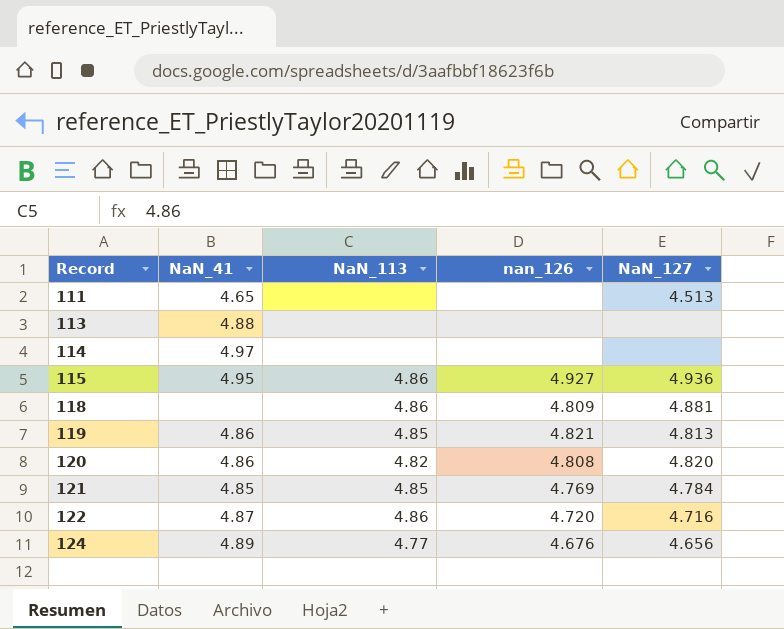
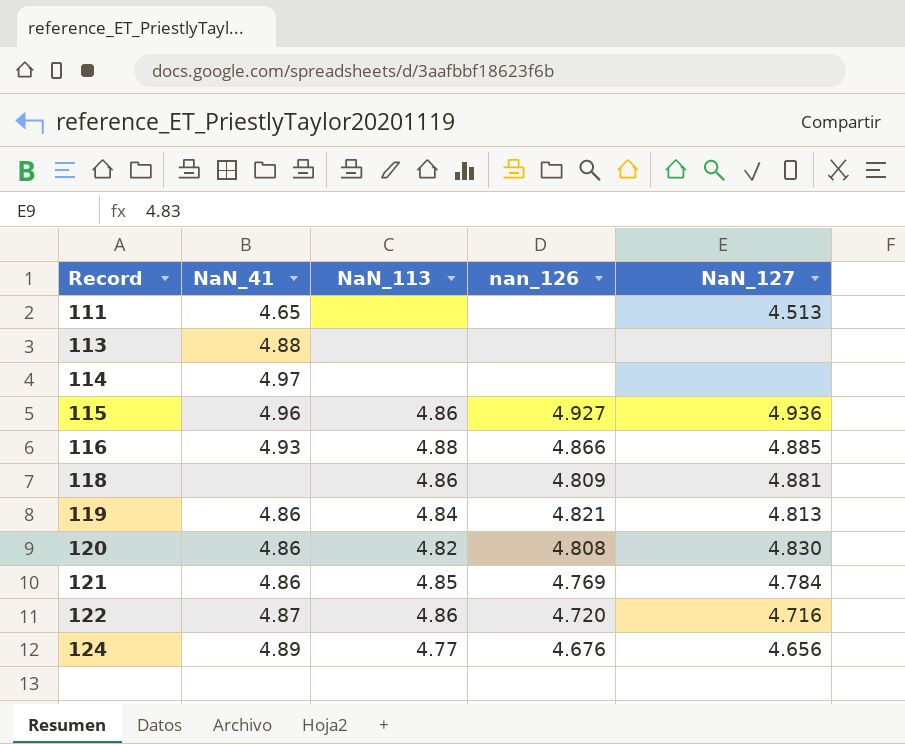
115 | NaN_41: 4.95 -> 4.96
row 116: none -> 4.93 | 4.88 | 4.866 | 4.885
119 | NaN_113: 4.85 -> 4.84
120 | NaN_127: 4.820 -> 4.830
121 | NaN_41: 4.85 -> 4.86

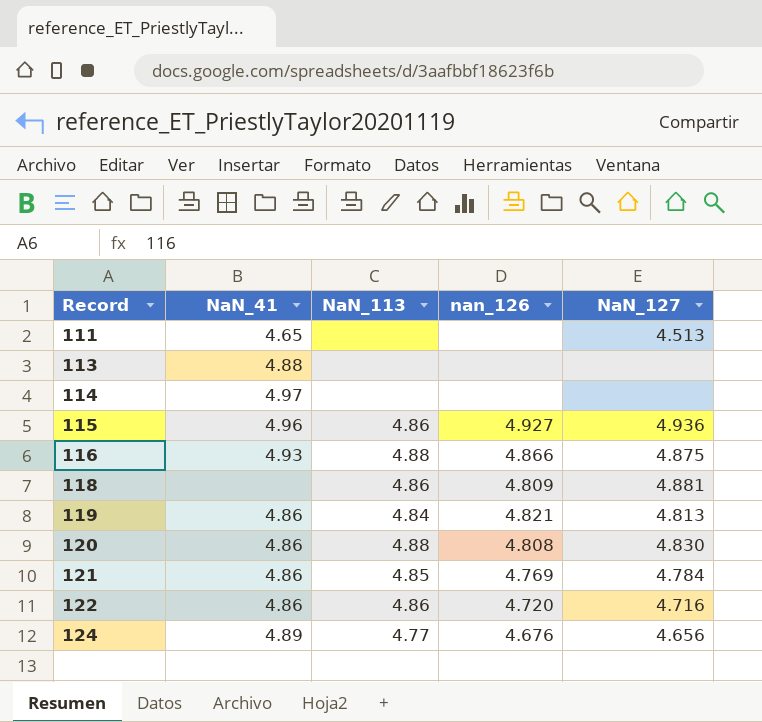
116 | NaN_127: 4.885 -> 4.875
120 | NaN_113: 4.82 -> 4.88
122 | NaN_41: 4.87 -> 4.86

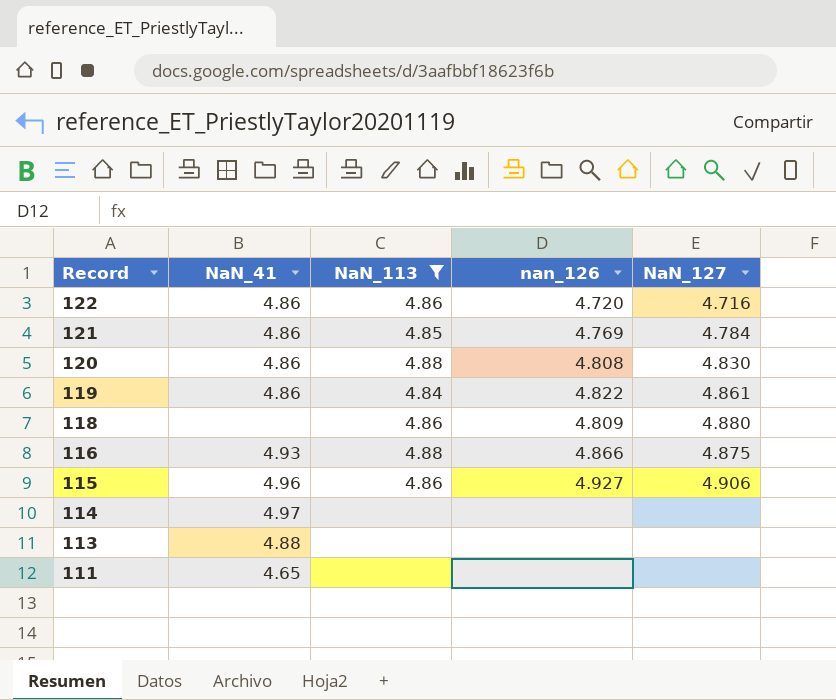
filter: none -> NaN_113 != 4.77
row order: Record ascending -> Record descending
119 | nan_126: 4.821 -> 4.822
119 | NaN_127: 4.813 -> 4.861
118 | NaN_127: 4.881 -> 4.880
115 | NaN_127: 4.936 -> 4.906
111 | NaN_127: 4.513 -> none

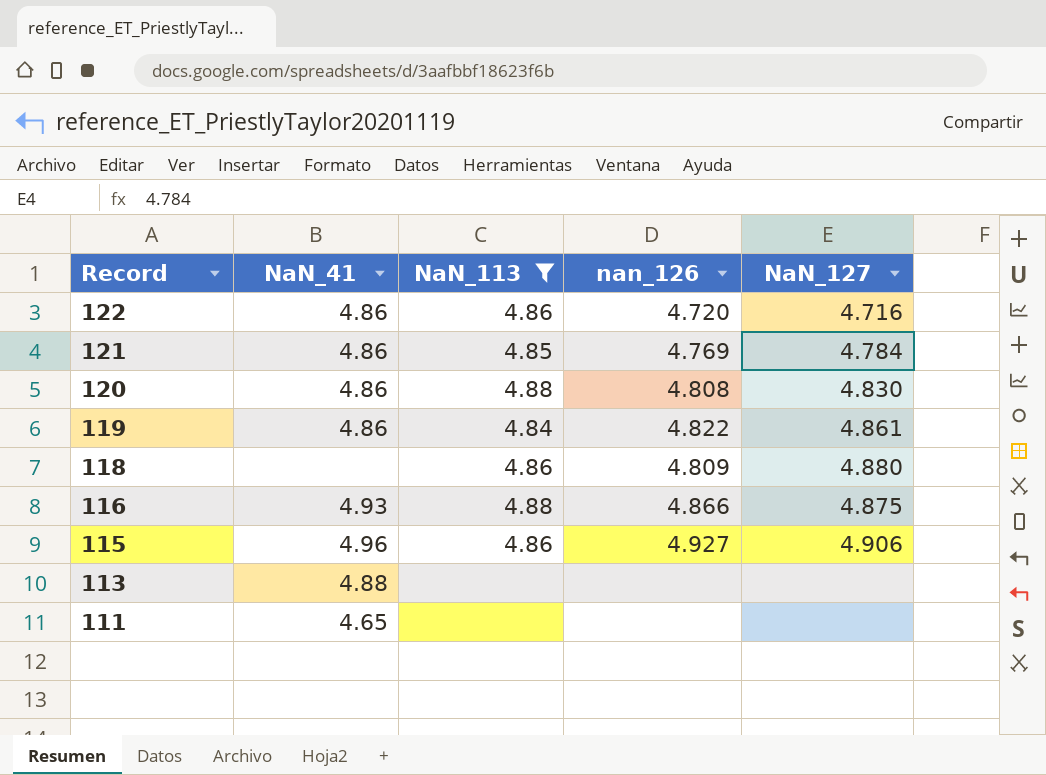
row 114: 4.97 | none | none | none -> none

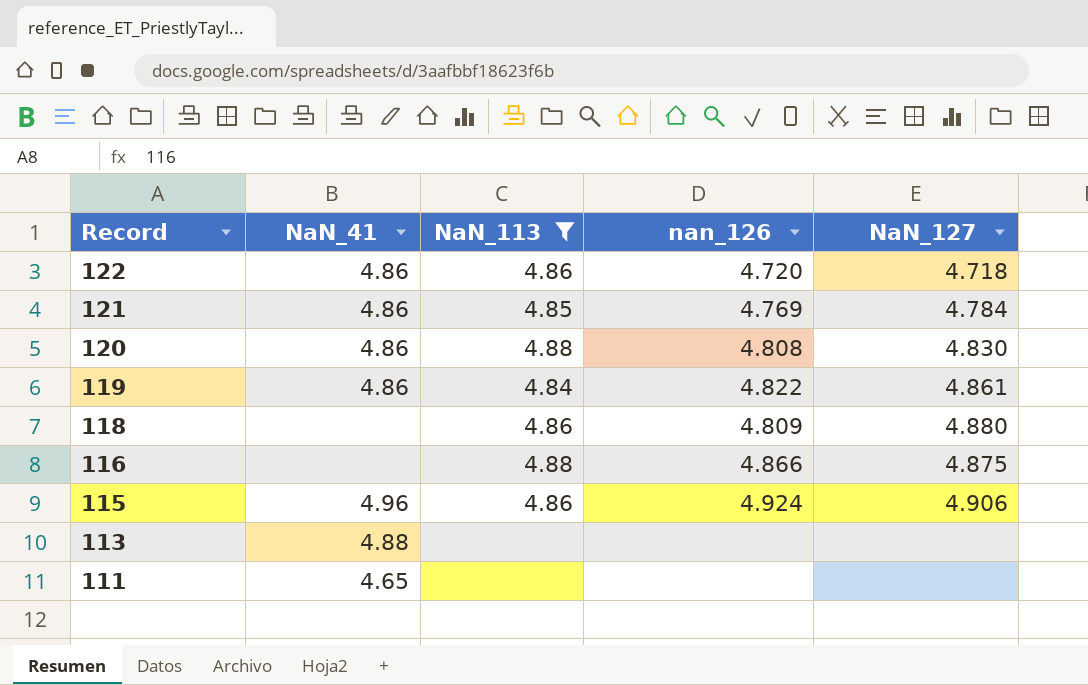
122 | NaN_127: 4.716 -> 4.718
116 | NaN_41: 4.93 -> none
115 | nan_126: 4.927 -> 4.924

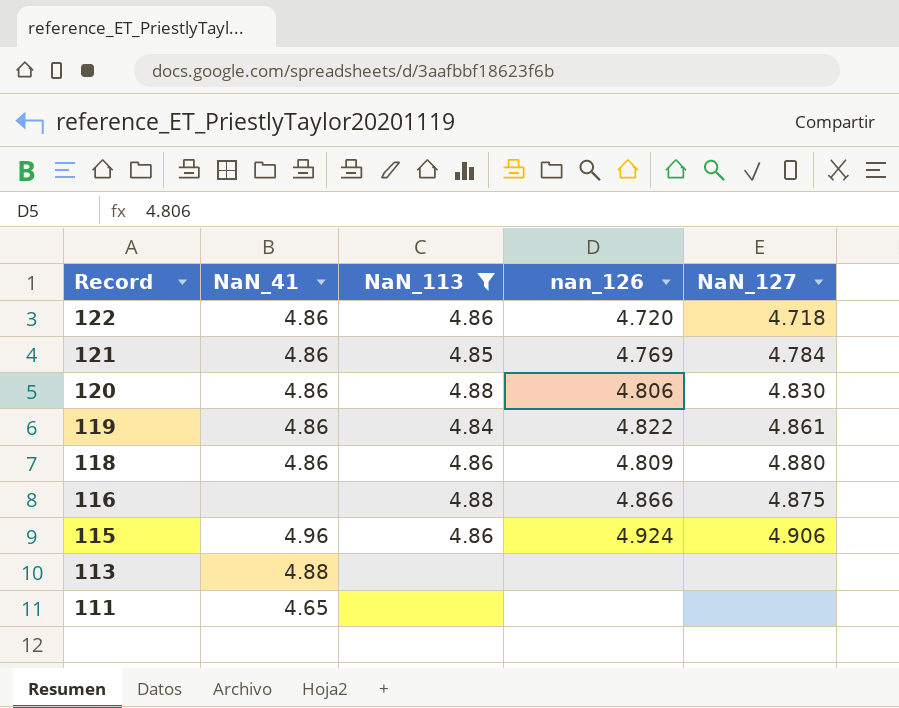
120 | nan_126: 4.808 -> 4.806
118 | NaN_41: none -> 4.86

